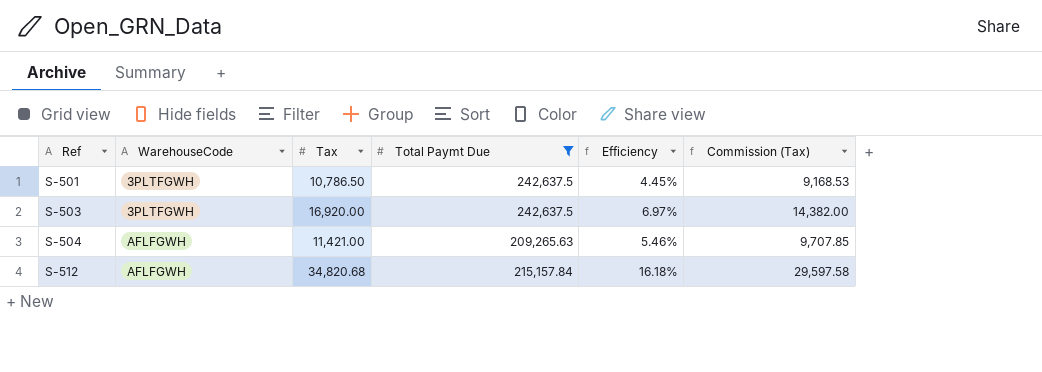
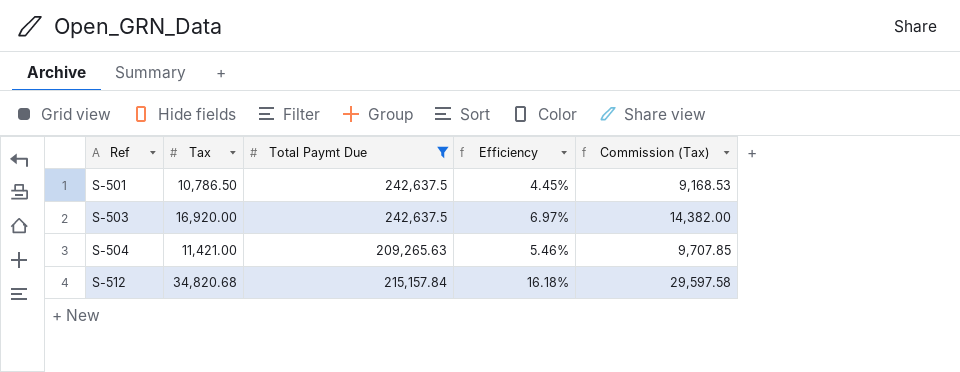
column WarehouseCode | position: 2 -> none

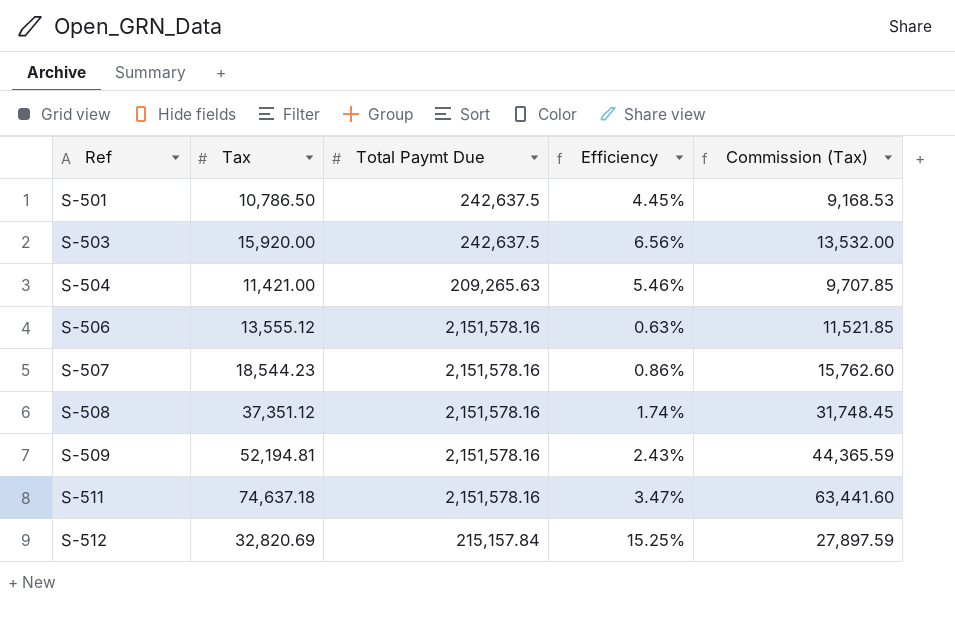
filter: Total Paymt Due != 2,151,578.16 -> none
S-503 | Tax: 16,920.00 -> 15,920.00
S-503 | Efficiency: 6.97% -> 6.56%
S-503 | Commission (Tax): 14,382.00 -> 13,532.00
S-512 | Tax: 34,820.68 -> 32,820.69
S-512 | Efficiency: 16.18% -> 15.25%
S-512 | Commission (Tax): 29,597.58 -> 27,897.59

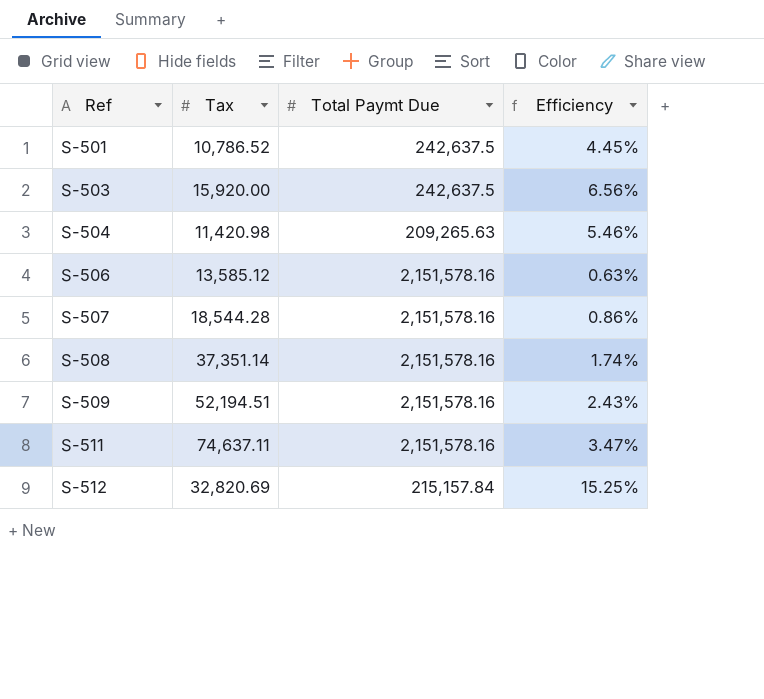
column Commission (Tax) | formula: [Tax] * 0.85 -> none
S-501 | Tax: 10,786.50 -> 10,786.52
S-504 | Tax: 11,421.00 -> 11,420.98
S-506 | Tax: 13,555.12 -> 13,585.12
S-507 | Tax: 18,544.23 -> 18,544.28
S-508 | Tax: 37,351.12 -> 37,351.14
S-509 | Tax: 52,194.81 -> 52,194.51
S-511 | Tax: 74,637.18 -> 74,637.11

